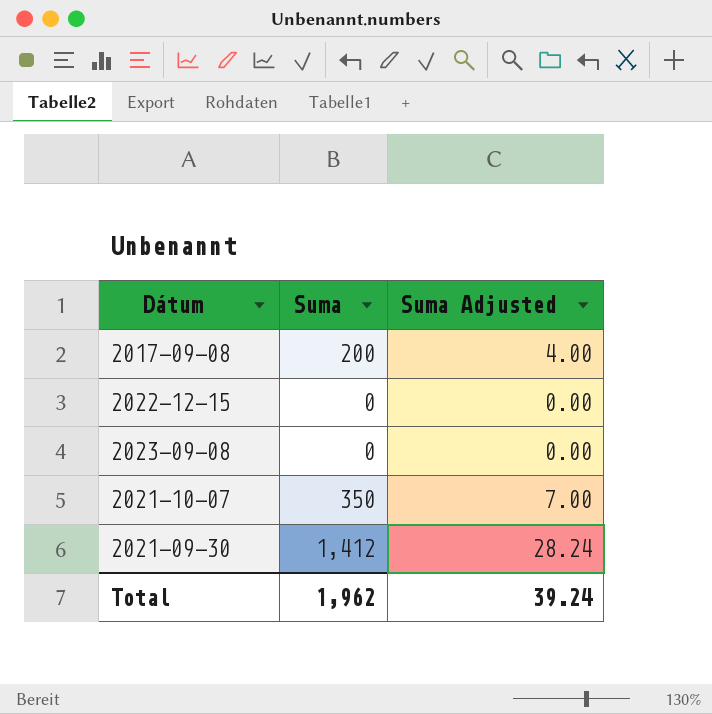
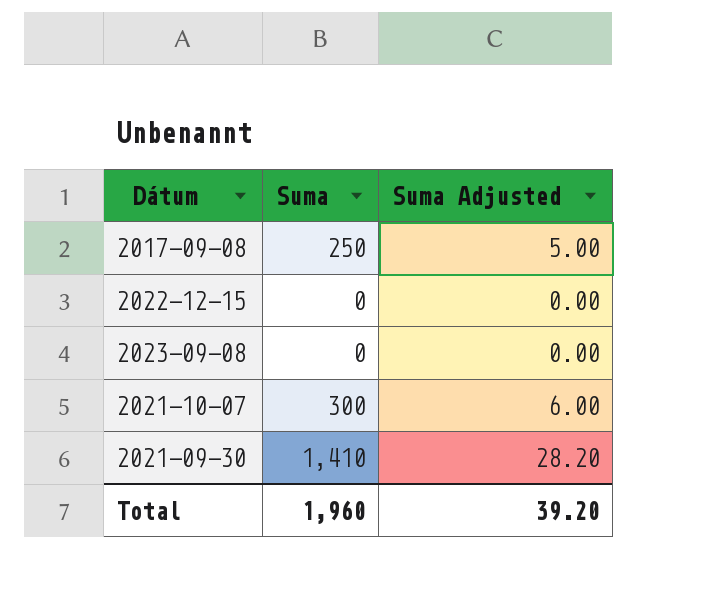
2017-09-08 | Suma: 200 -> 250
2017-09-08 | Suma Adjusted: 4.00 -> 5.00
2021-10-07 | Suma: 350 -> 300
2021-10-07 | Suma Adjusted: 7.00 -> 6.00
2021-09-30 | Suma: 1,412 -> 1,410
2021-09-30 | Suma Adjusted: 28.24 -> 28.20
Total | Suma: 1,962 -> 1,960
Total | Suma Adjusted: 39.24 -> 39.20

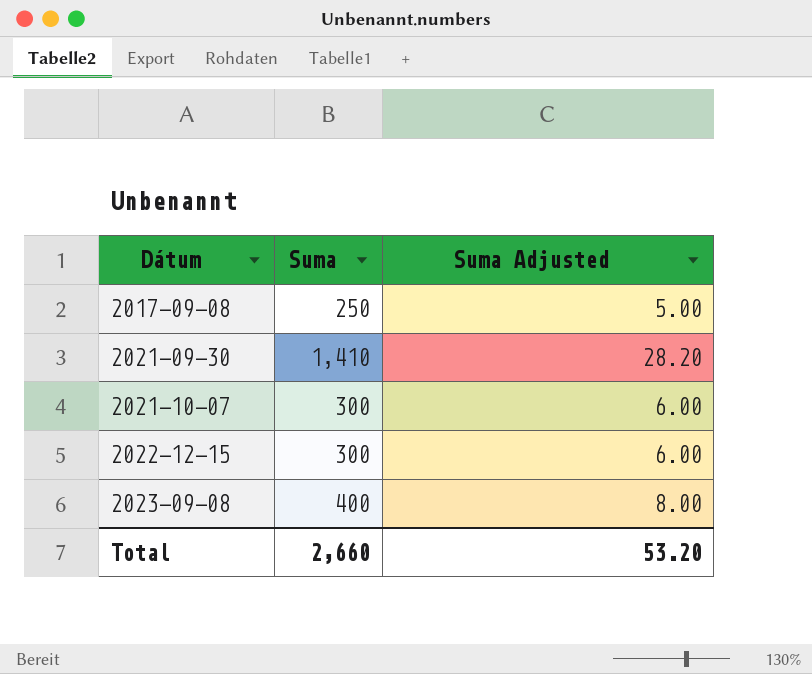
row order: none -> Dátum ascending
2022-12-15 | Suma: 0 -> 300
2022-12-15 | Suma Adjusted: 0.00 -> 6.00
2023-09-08 | Suma: 0 -> 400
2023-09-08 | Suma Adjusted: 0.00 -> 8.00
Total | Suma: 1,960 -> 2,660
Total | Suma Adjusted: 39.20 -> 53.20

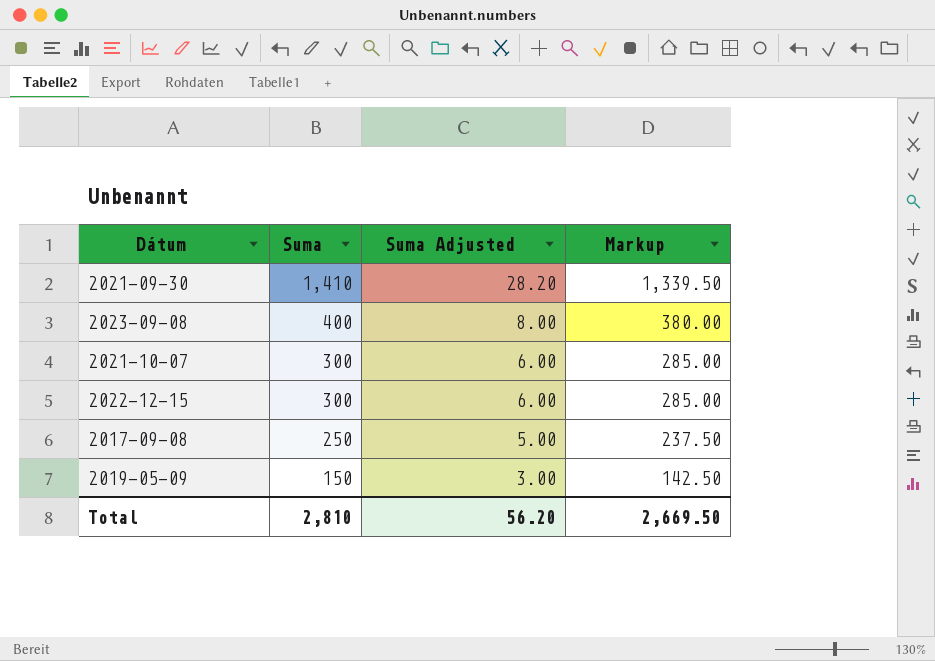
row order: Dátum ascending -> Suma descending
column Markup | formula: none -> [Suma] * 0.95
row 2019-05-09: none -> 150 | 3.00 | 142.50
Total | Suma: 2,660 -> 2,810
Total | Suma Adjusted: 53.20 -> 56.20

